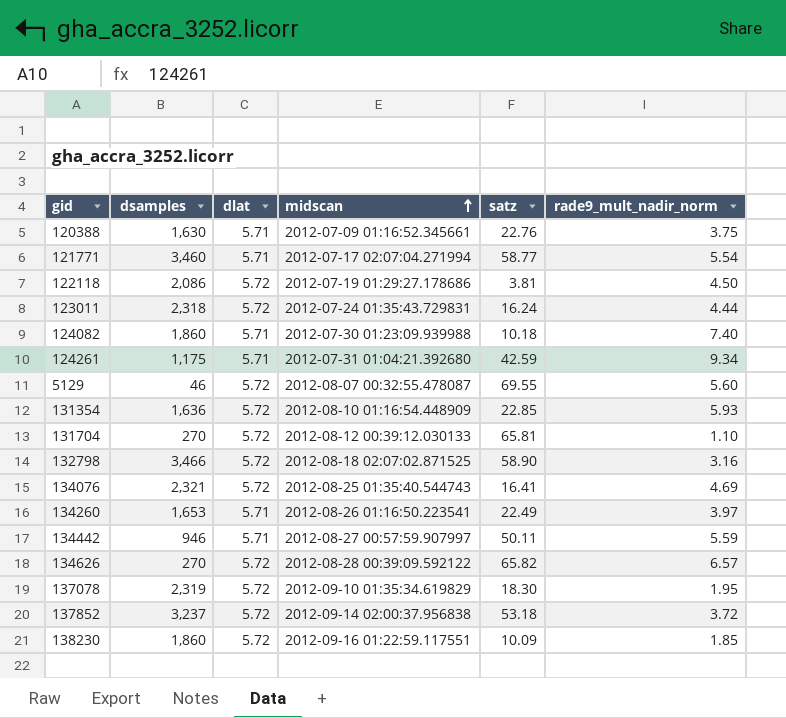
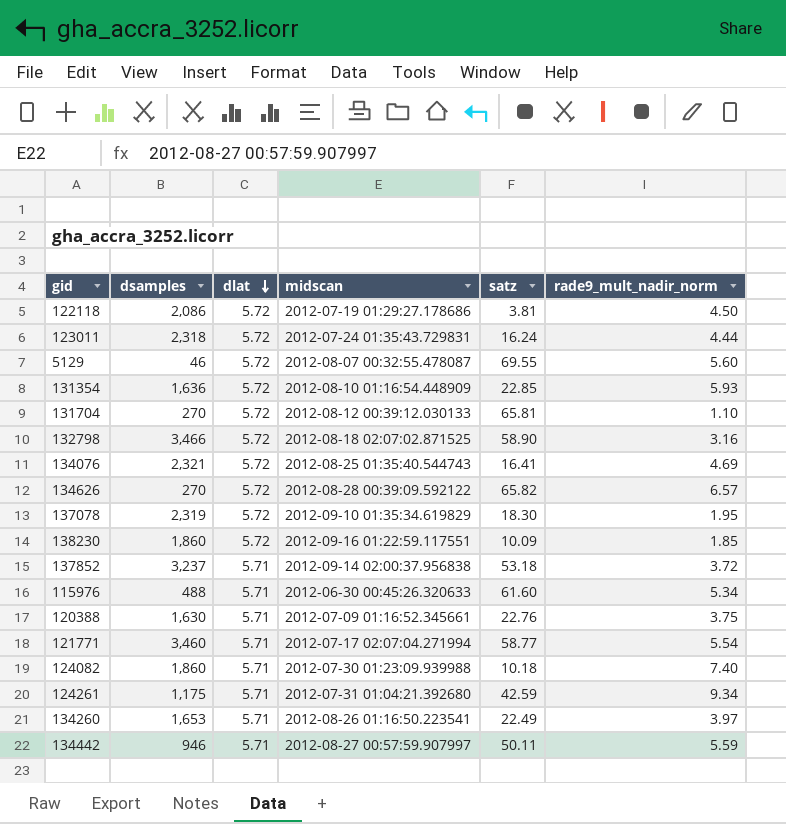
row order: midscan ascending -> dlat descending
137852 | dlat: 5.72 -> 5.71
row 115976: none -> 488 | 5.71 | 2012-06-30 00:45:26.320633 | 61.60 | 5.34

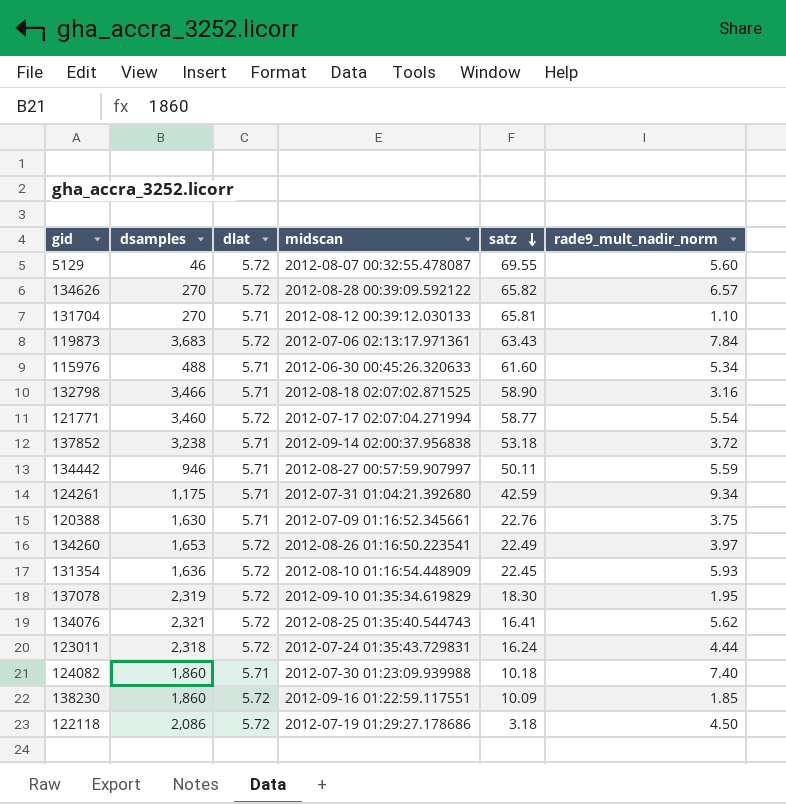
row order: dlat descending -> satz descending
131704 | dlat: 5.72 -> 5.71
row 119873: none -> 3,683 | 5.72 | 2012-07-06 02:13:17.971361 | 63.43 | 7.84
132798 | dlat: 5.72 -> 5.71
121771 | dlat: 5.71 -> 5.72
137852 | dsamples: 3,237 -> 3,238
134260 | dlat: 5.71 -> 5.72
131354 | satz: 22.85 -> 22.45
134076 | rade9_mult_nadir_norm: 4.69 -> 5.62
122118 | satz: 3.81 -> 3.18

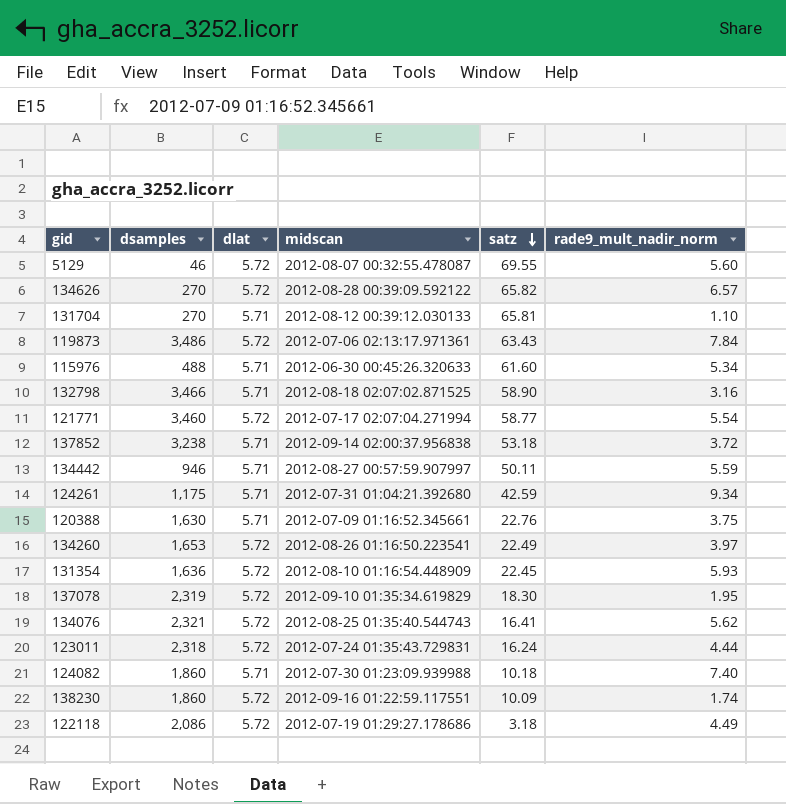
119873 | dsamples: 3,683 -> 3,486
138230 | rade9_mult_nadir_norm: 1.85 -> 1.74
122118 | rade9_mult_nadir_norm: 4.50 -> 4.49

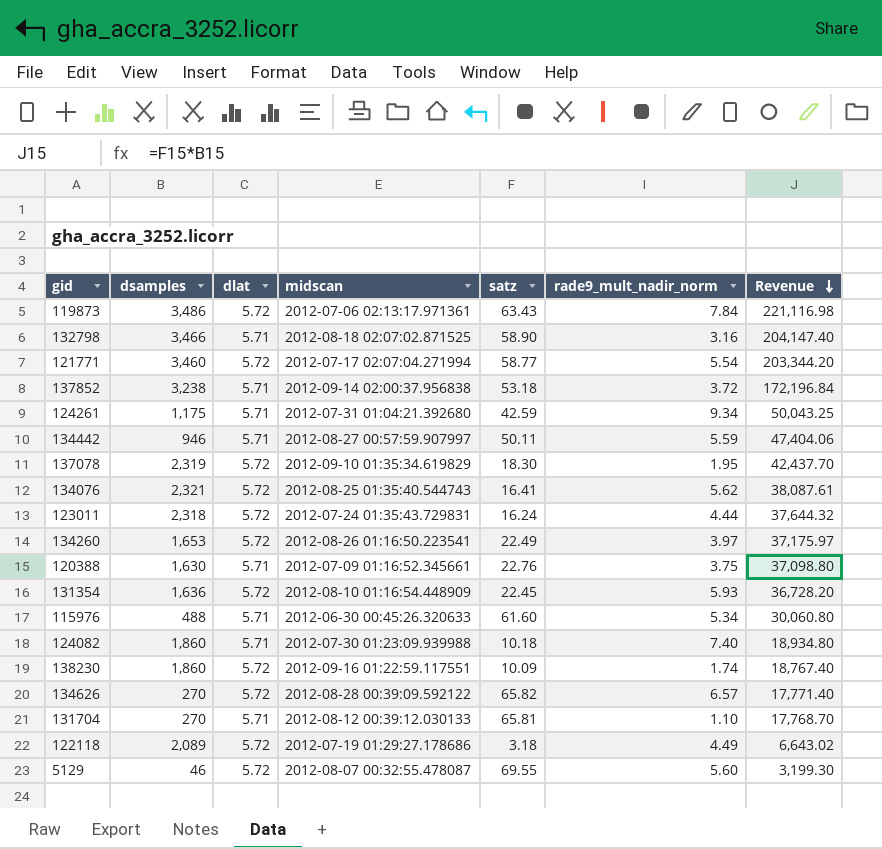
row order: satz descending -> Revenue descending
column Revenue | formula: none -> [dsamples] * [satz]
122118 | dsamples: 2,086 -> 2,089

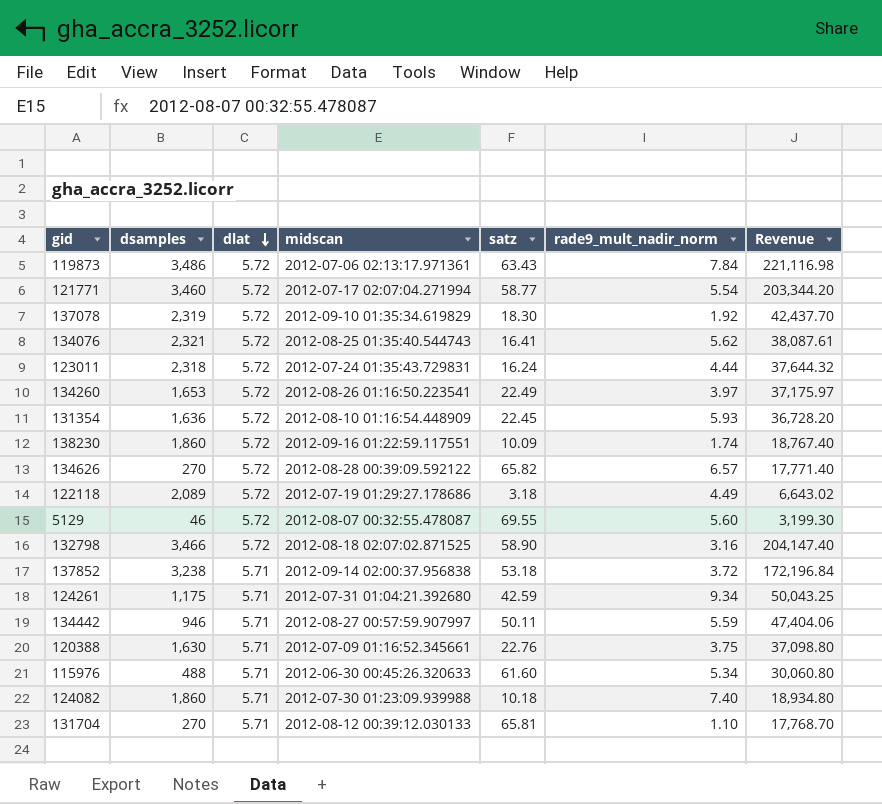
row order: Revenue descending -> dlat descending
137078 | rade9_mult_nadir_norm: 1.95 -> 1.92
132798 | dlat: 5.71 -> 5.72

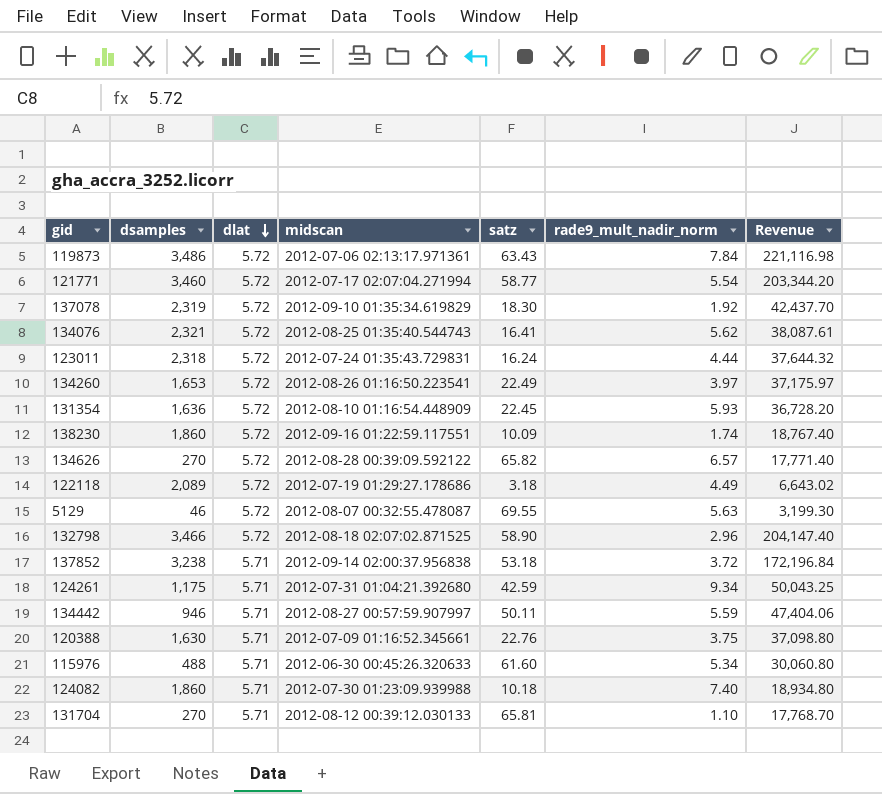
5129 | rade9_mult_nadir_norm: 5.60 -> 5.63
132798 | rade9_mult_nadir_norm: 3.16 -> 2.96

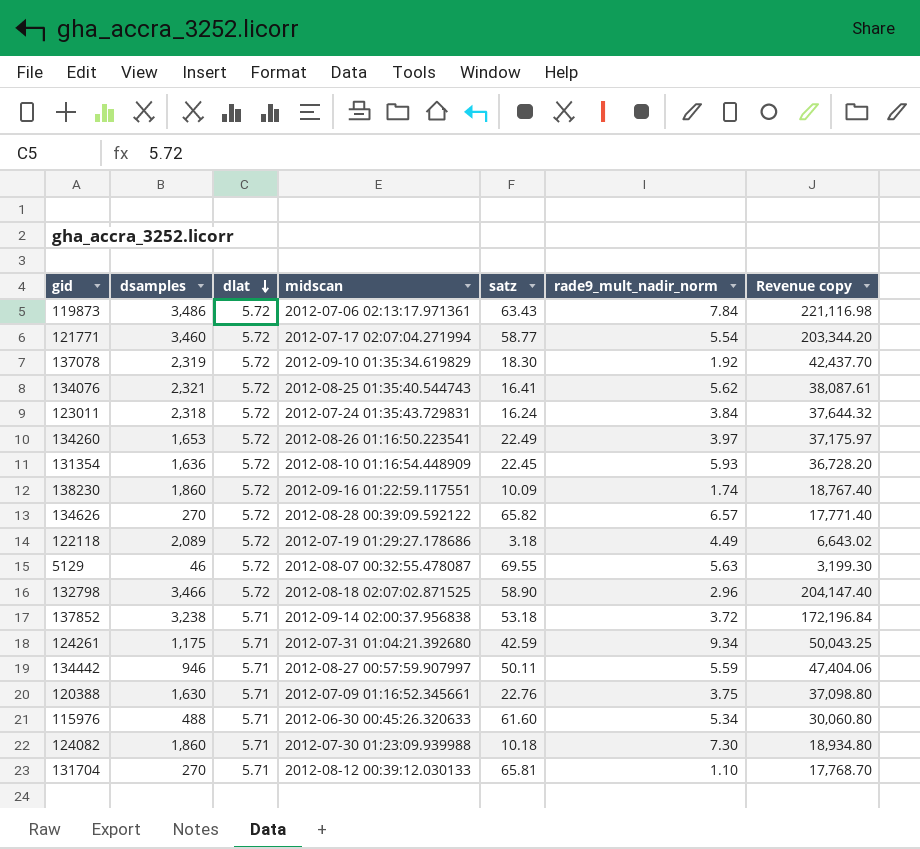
column name: Revenue -> Revenue copy
123011 | rade9_mult_nadir_norm: 4.44 -> 3.84
124082 | rade9_mult_nadir_norm: 7.40 -> 7.30

